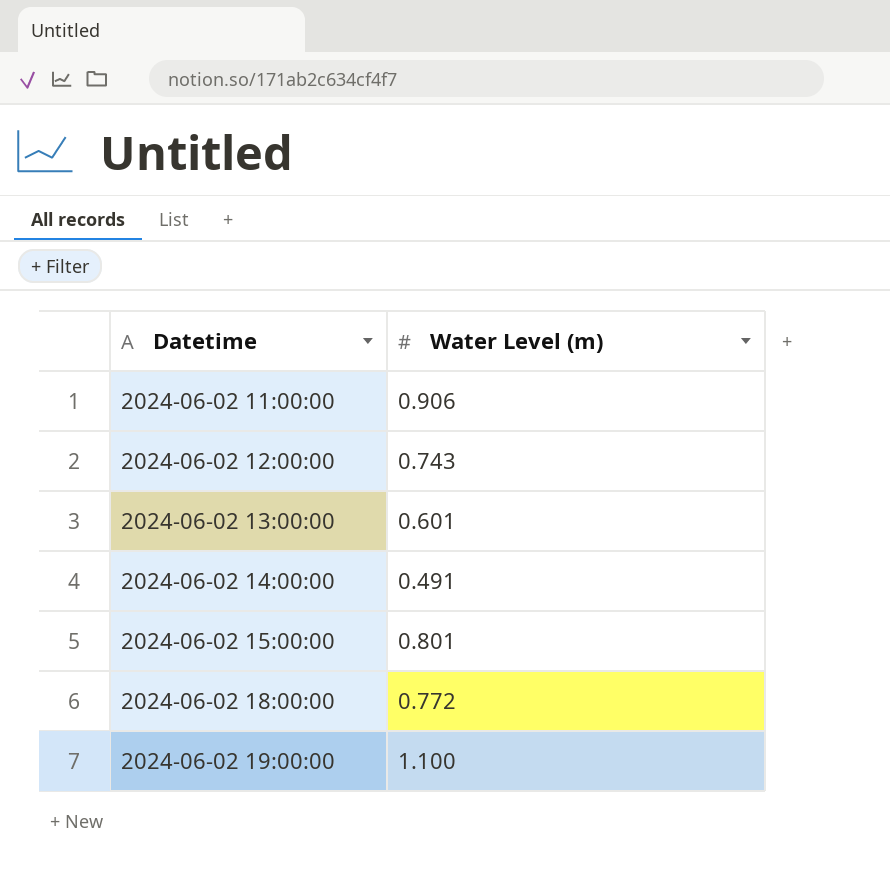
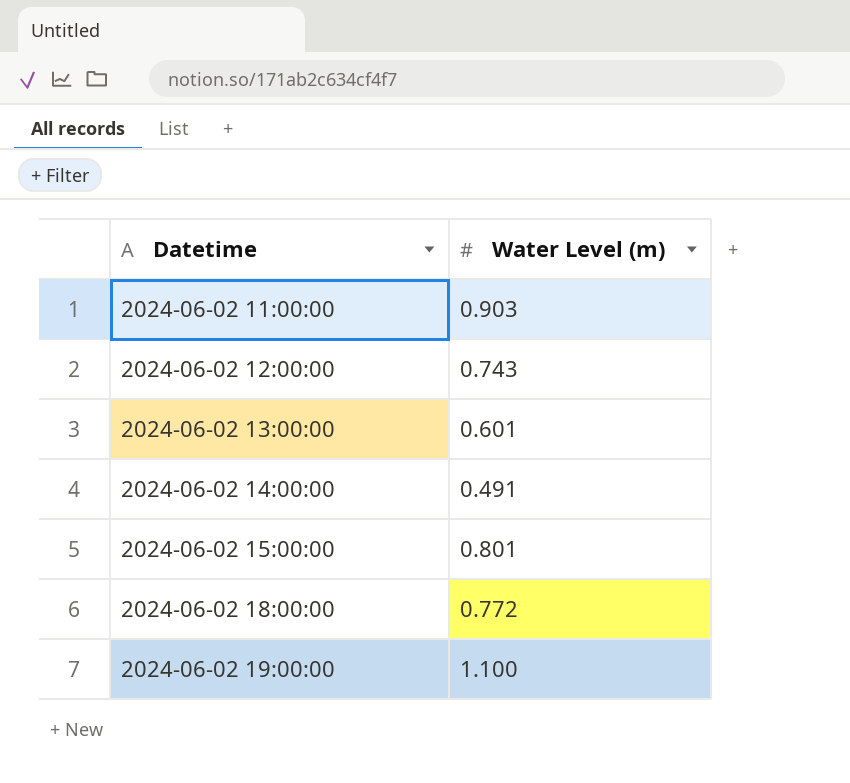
2024-06-02 11:00:00 | Water Level (m): 0.906 -> 0.903

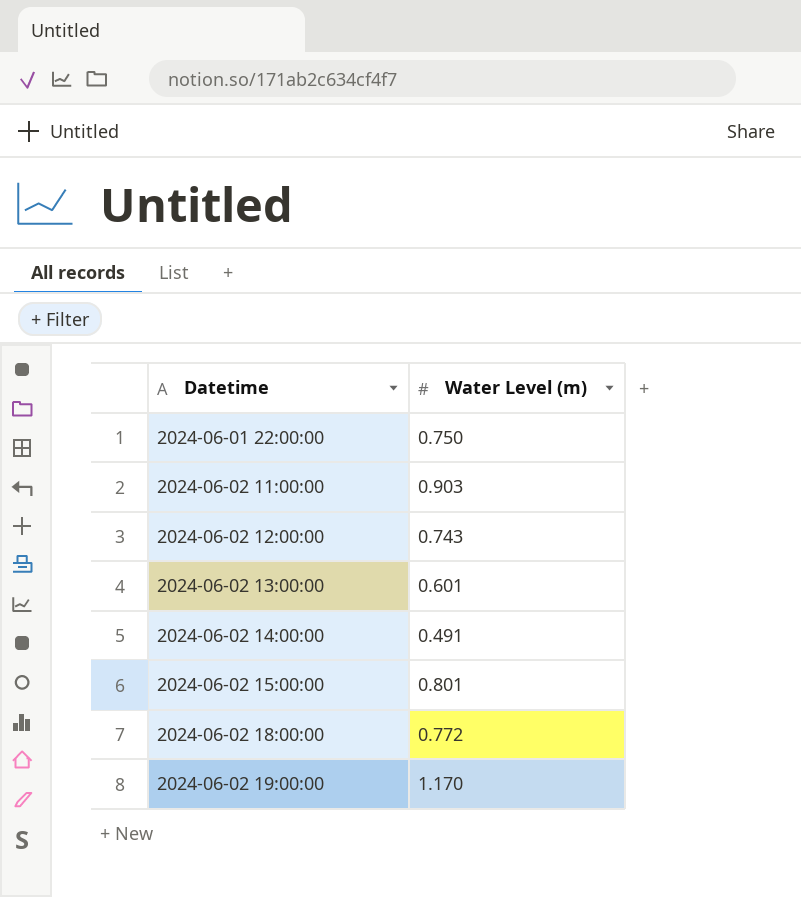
row 2024-06-01 22:00:00: none -> 0.750
2024-06-02 19:00:00 | Water Level (m): 1.100 -> 1.170

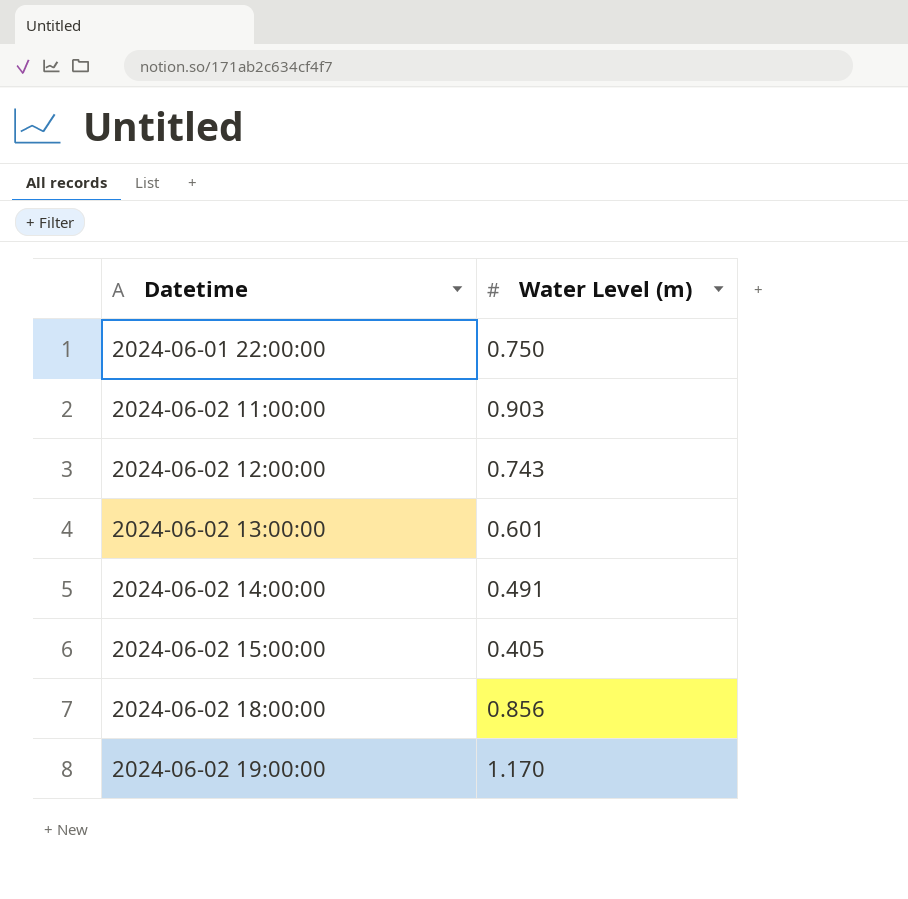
2024-06-02 15:00:00 | Water Level (m): 0.801 -> 0.405
2024-06-02 18:00:00 | Water Level (m): 0.772 -> 0.856

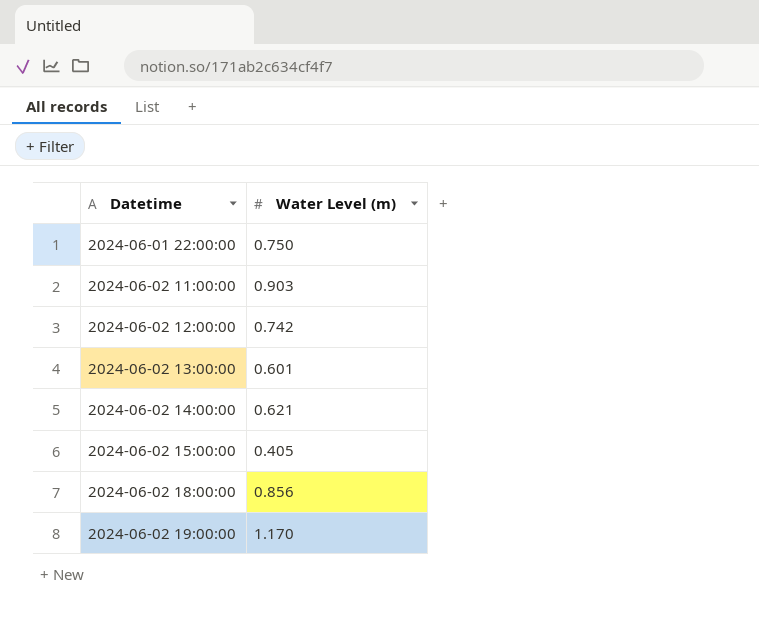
2024-06-02 12:00:00 | Water Level (m): 0.743 -> 0.742
2024-06-02 14:00:00 | Water Level (m): 0.491 -> 0.621

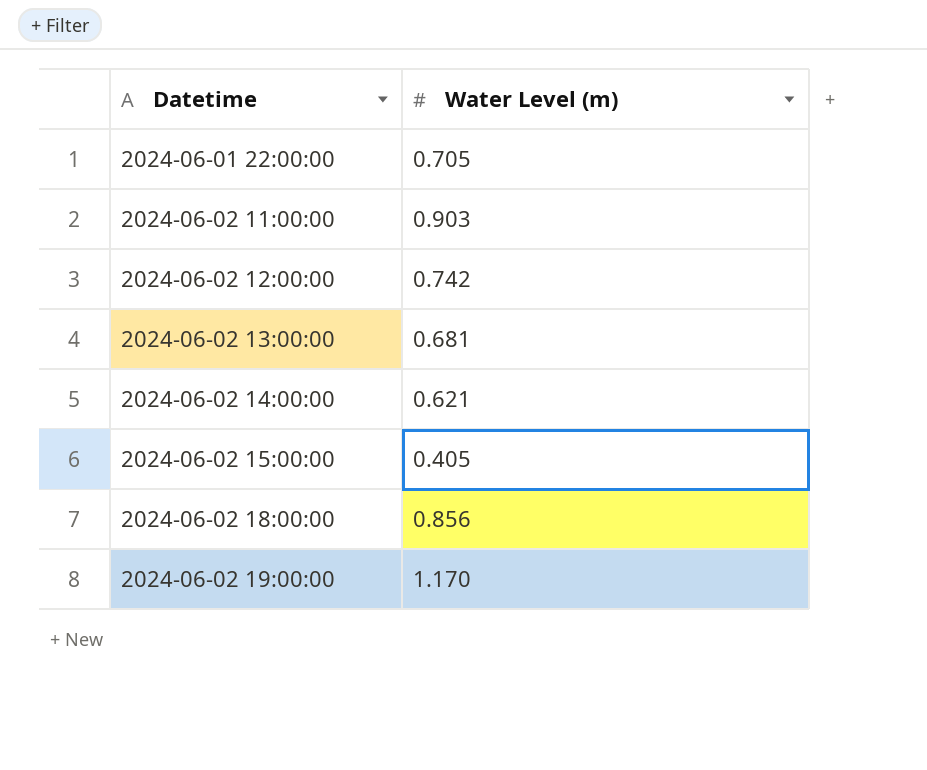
2024-06-01 22:00:00 | Water Level (m): 0.750 -> 0.705
2024-06-02 13:00:00 | Water Level (m): 0.601 -> 0.681

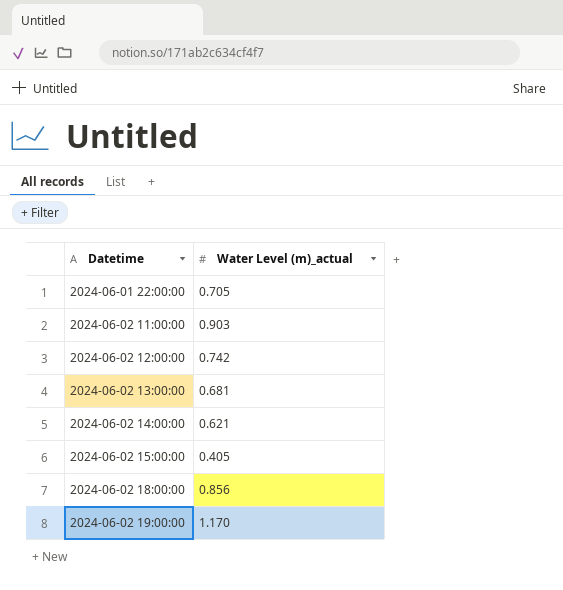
column name: Water Level (m) -> Water Level (m)_actual

